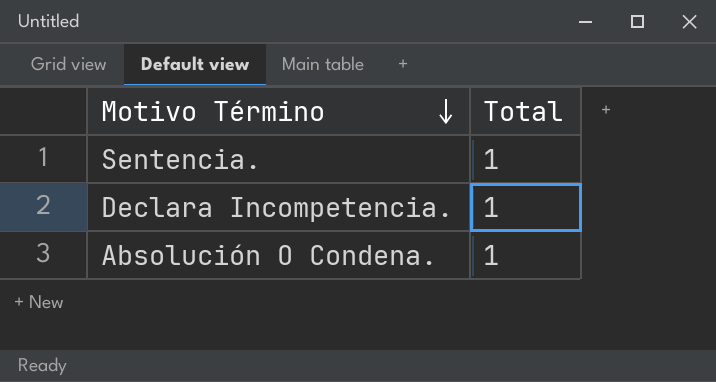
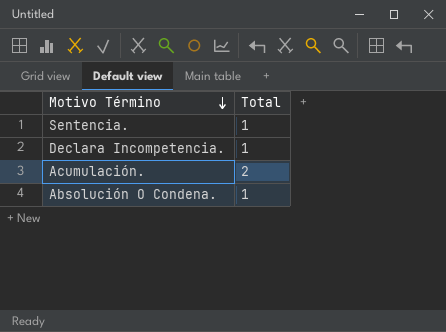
row Acumulación.: none -> 2

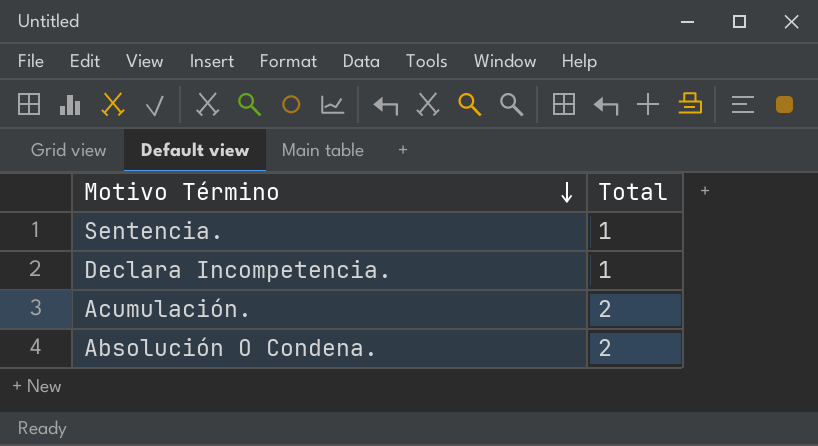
Absolución O Condena. | Total: 1 -> 2

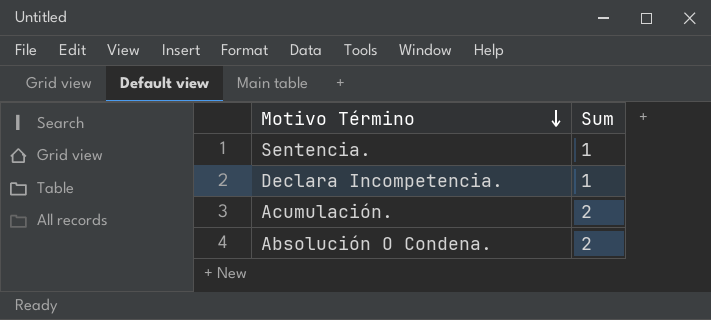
column name: Total -> Sum

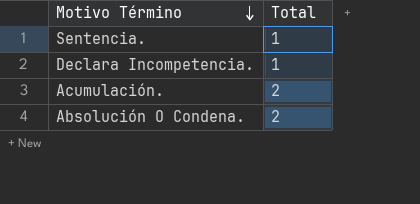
column name: Sum -> Total

